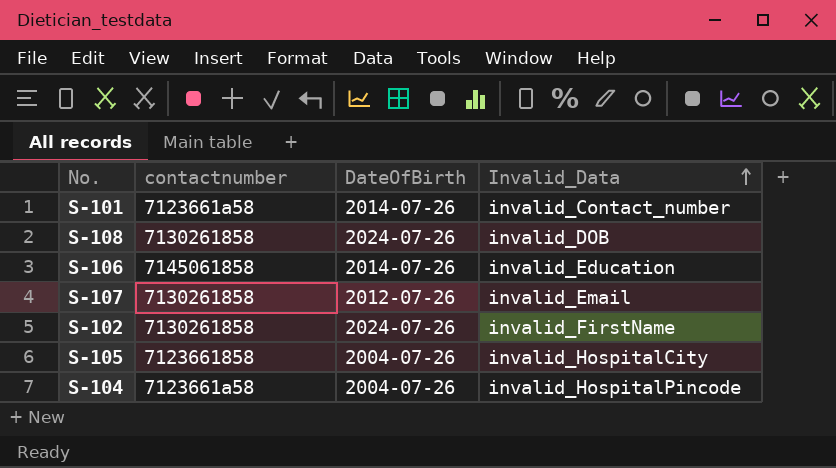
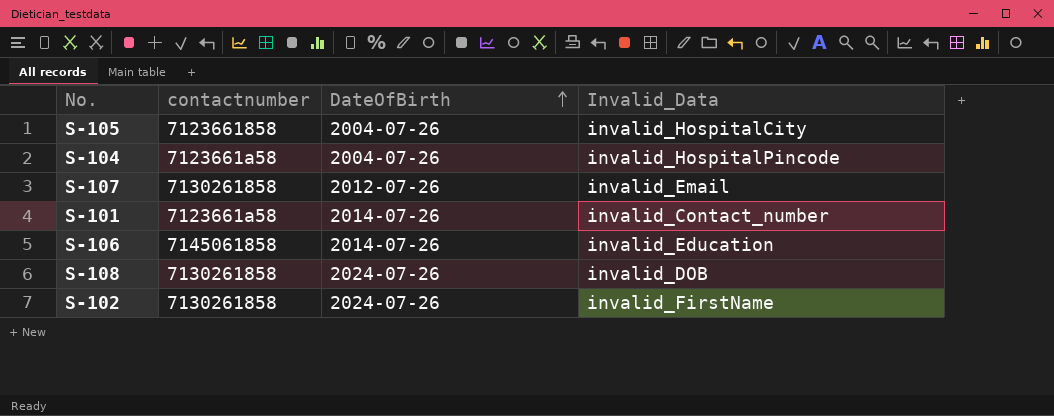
row order: Invalid_Data ascending -> DateOfBirth ascending

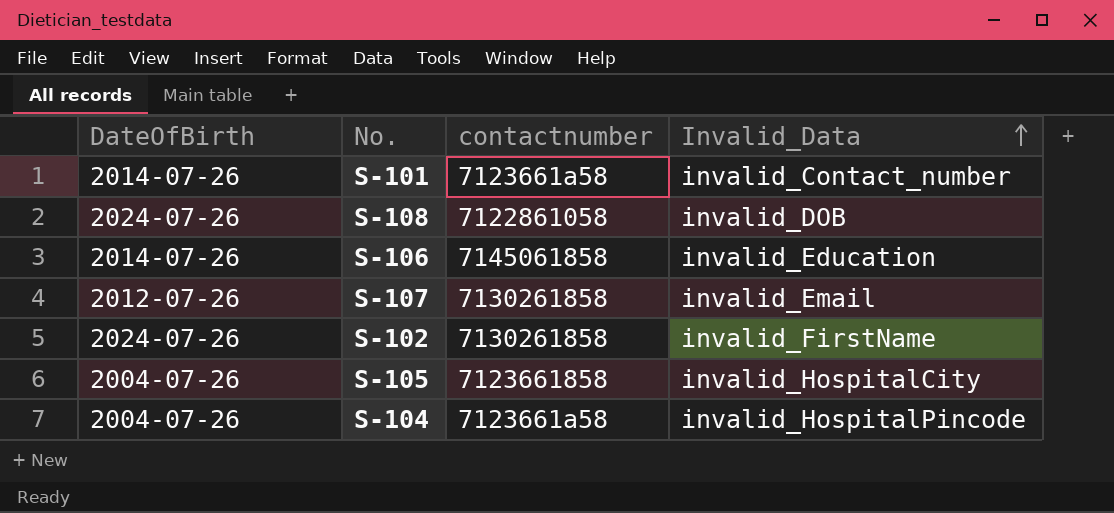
row order: DateOfBirth ascending -> Invalid_Data ascending
column DateOfBirth | position: 3 -> 1
S-108 | contactnumber: 7130261858 -> 7122861058

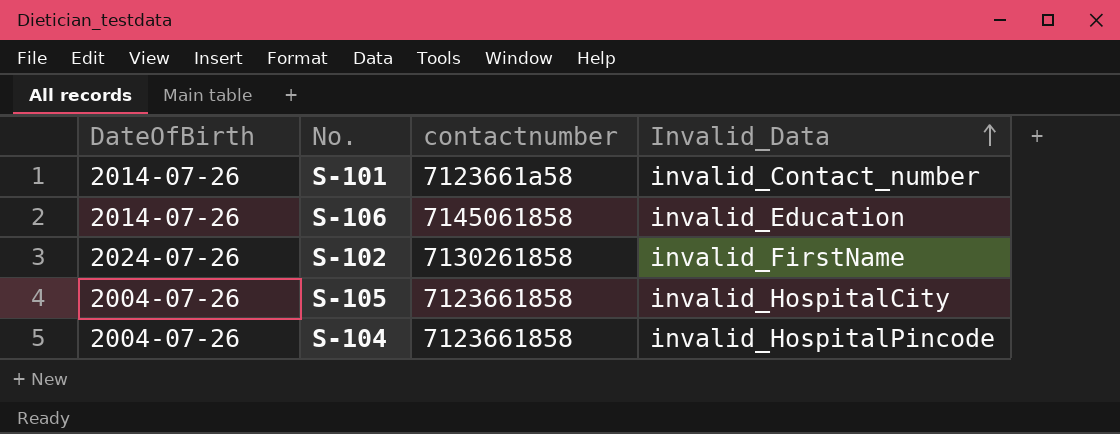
row S-108: 2024-07-26 | 7122861058 | invalid_DOB -> none
row S-107: 2012-07-26 | 7130261858 | invalid_Email -> none
S-104 | contactnumber: 7123661a58 -> 7123661858

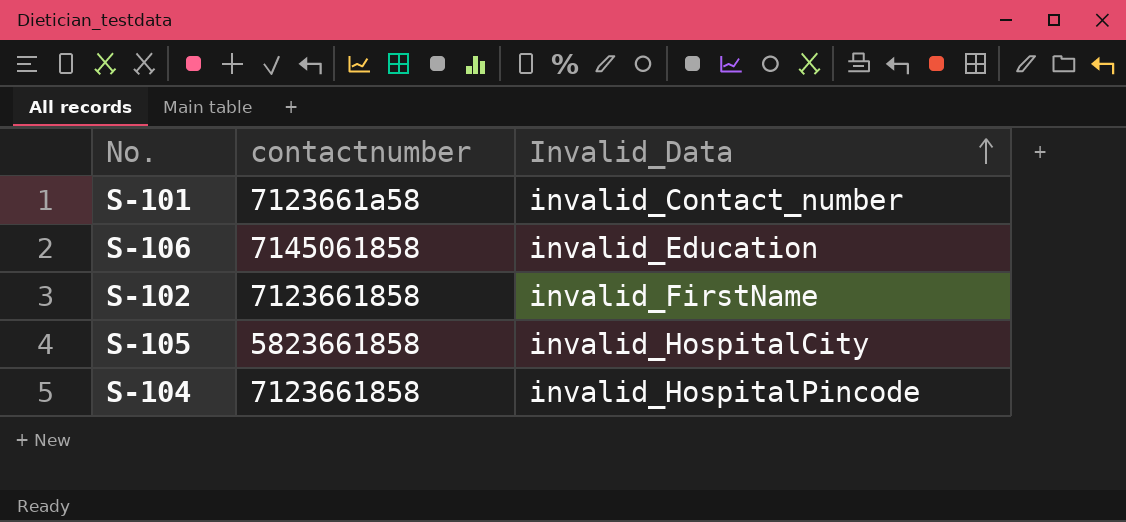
column DateOfBirth | position: 1 -> none
S-102 | contactnumber: 7130261858 -> 7123661858
S-105 | contactnumber: 7123661858 -> 5823661858

